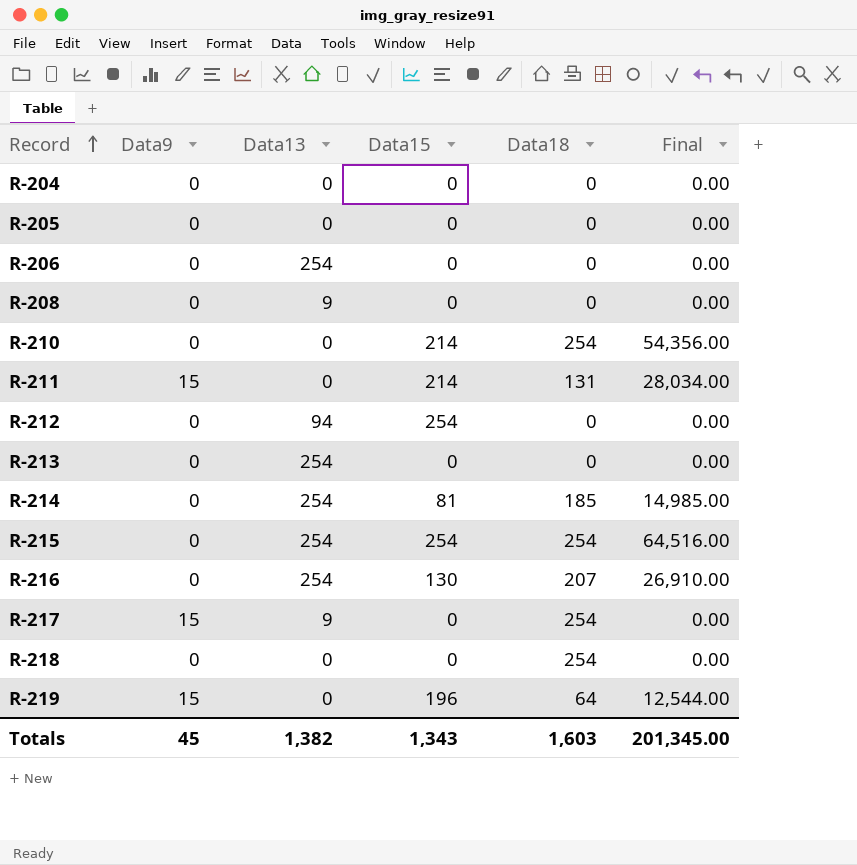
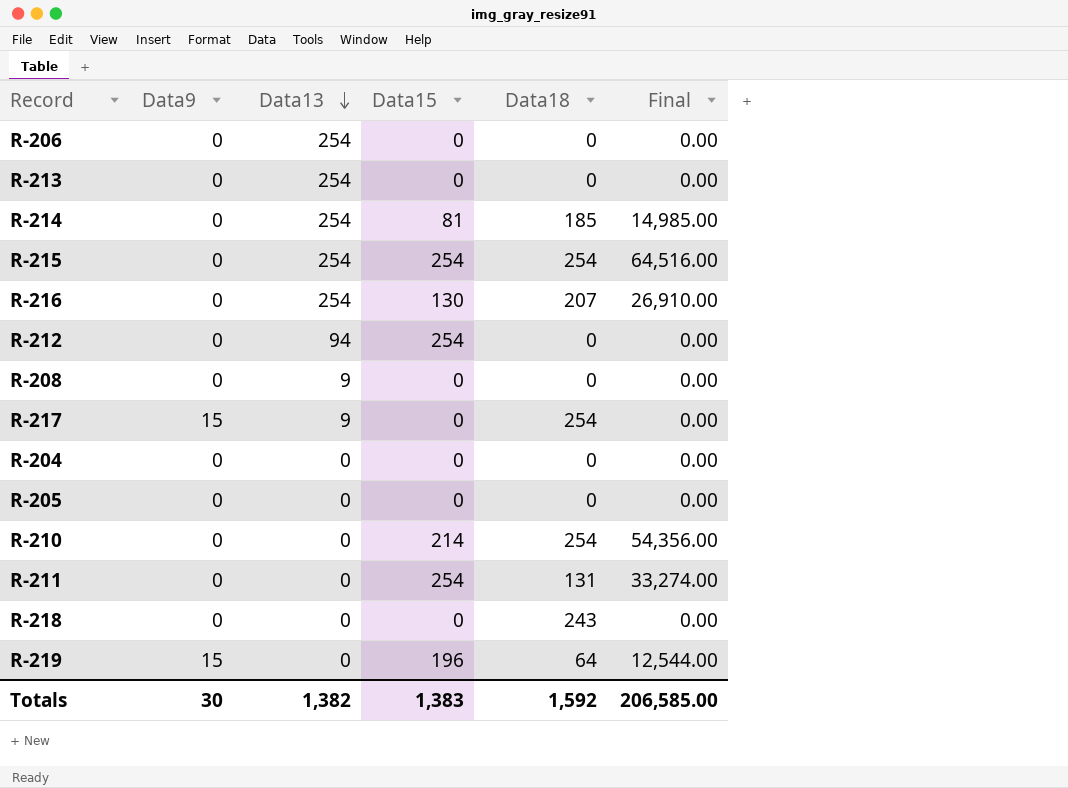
row order: Record ascending -> Data13 descending
R-211 | Data9: 15 -> 0
R-211 | Data15: 214 -> 254
R-211 | Final: 28,034.00 -> 33,274.00
R-218 | Data18: 254 -> 243
Totals | Data9: 45 -> 30
Totals | Data15: 1,343 -> 1,383
Totals | Data18: 1,603 -> 1,592
Totals | Final: 201,345.00 -> 206,585.00

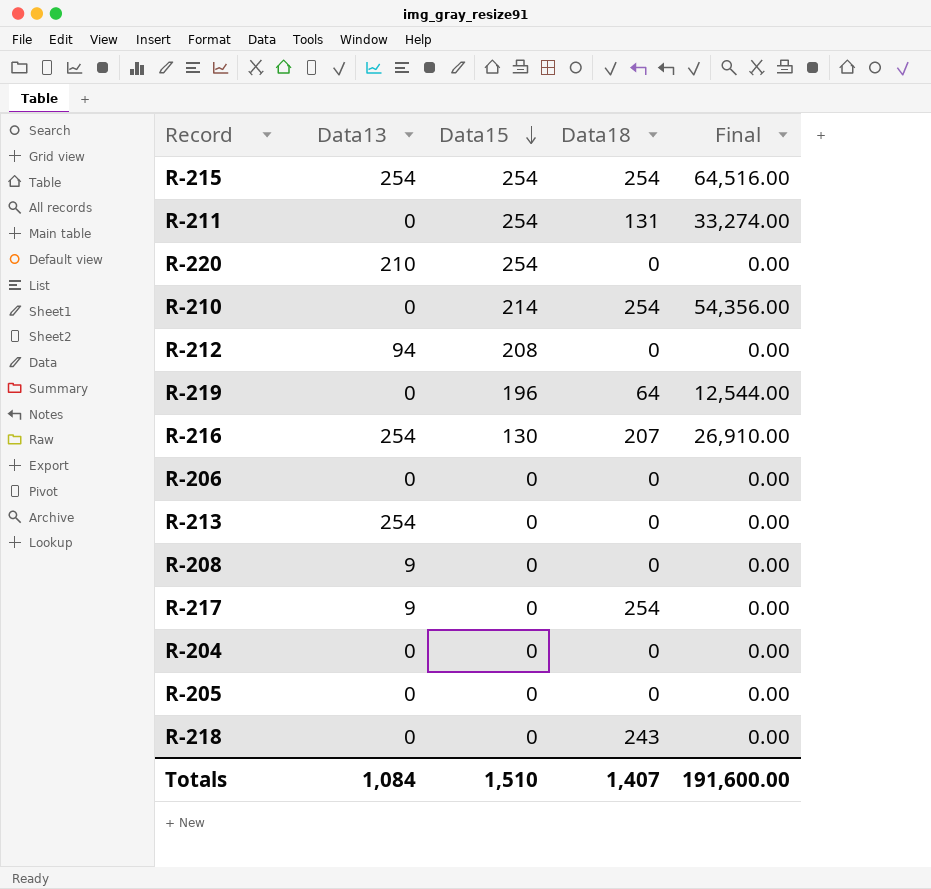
row order: Data13 descending -> Data15 descending
column Data9 | position: 2 -> none
row R-214: 0 | 254 | 81 | 185 | 14,985.00 -> none
row R-220: none -> 210 | 254 | 0 | 0.00
R-212 | Data15: 254 -> 208
R-206 | Data13: 254 -> 0
Totals | Data13: 1,382 -> 1,084
Totals | Data15: 1,383 -> 1,510
Totals | Data18: 1,592 -> 1,407
Totals | Final: 206,585.00 -> 191,600.00

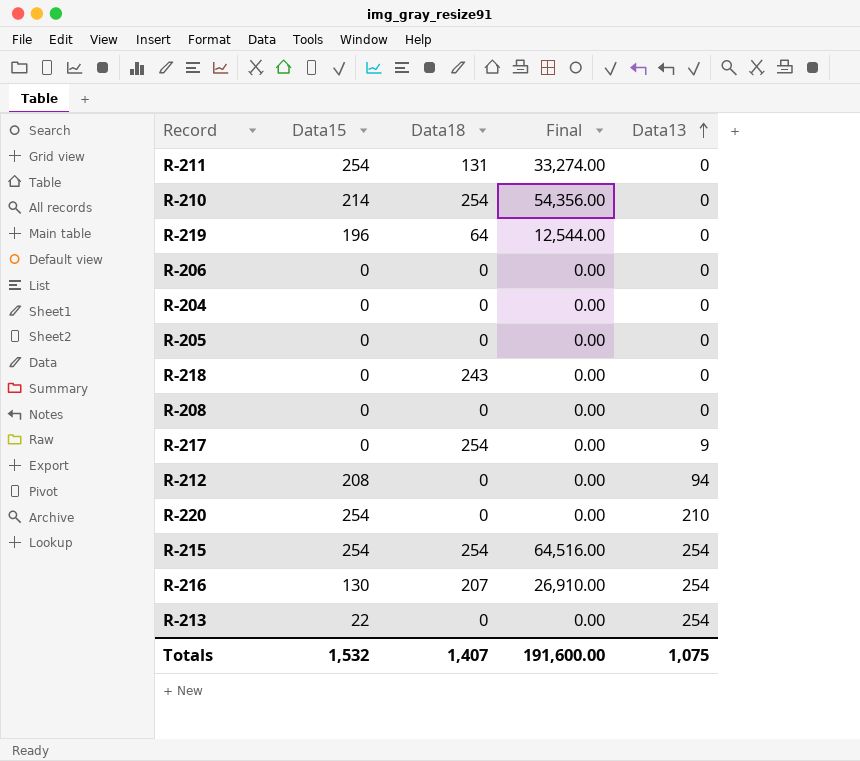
row order: Data15 descending -> Data13 ascending
column Data13 | position: 2 -> 5
R-208 | Data13: 9 -> 0
R-213 | Data15: 0 -> 22
Totals | Data15: 1,510 -> 1,532
Totals | Data13: 1,084 -> 1,075

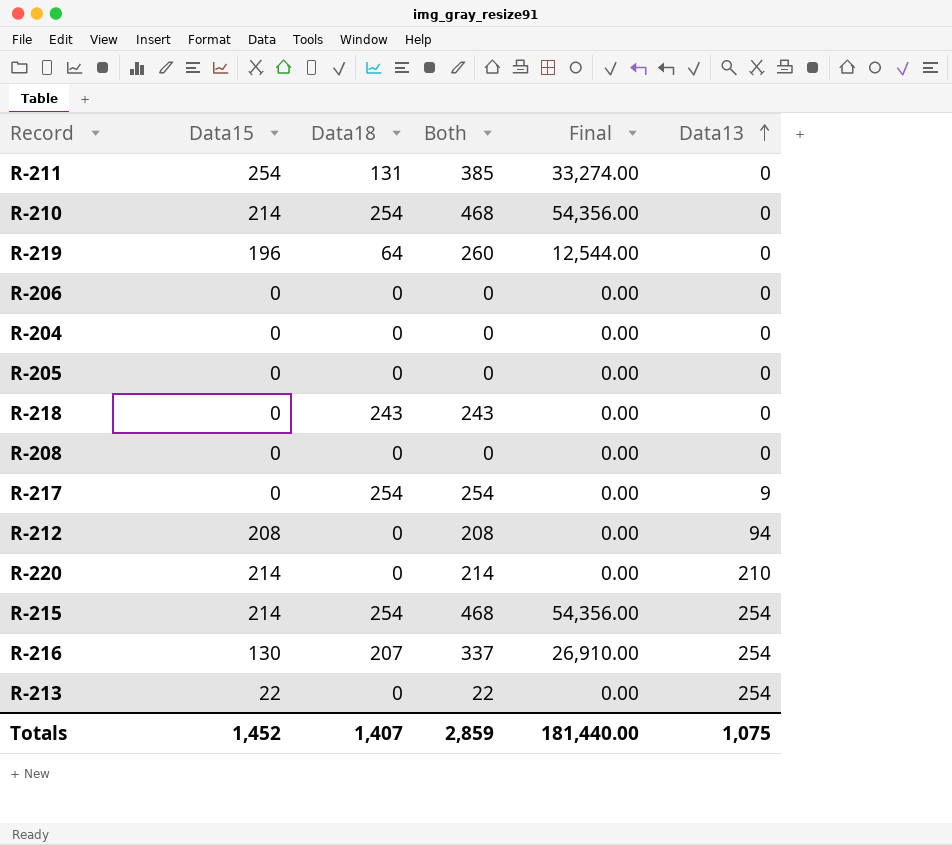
column Both | formula: none -> [Data15] + [Data18]
R-220 | Data15: 254 -> 214
R-215 | Data15: 254 -> 214
R-215 | Final: 64,516.00 -> 54,356.00
Totals | Data15: 1,532 -> 1,452
Totals | Final: 191,600.00 -> 181,440.00

